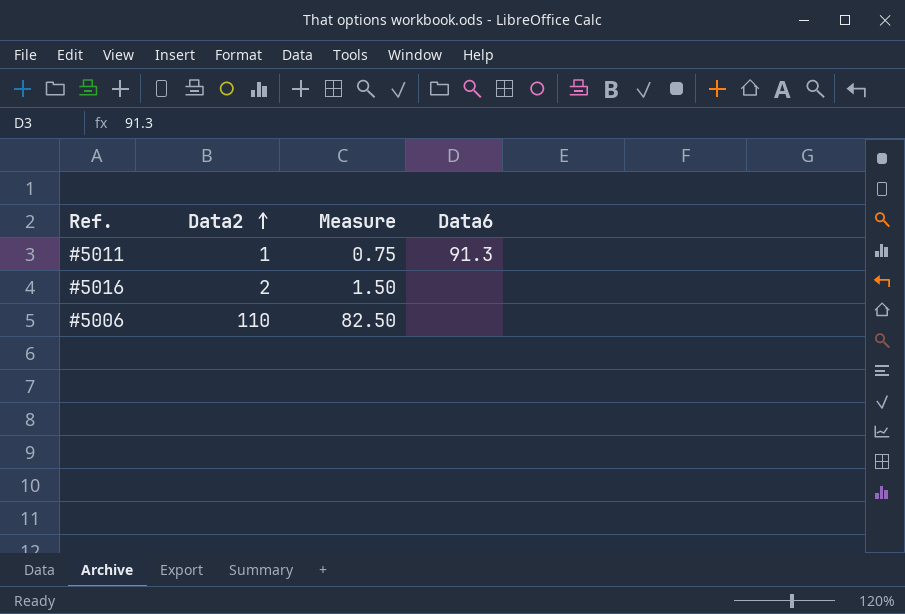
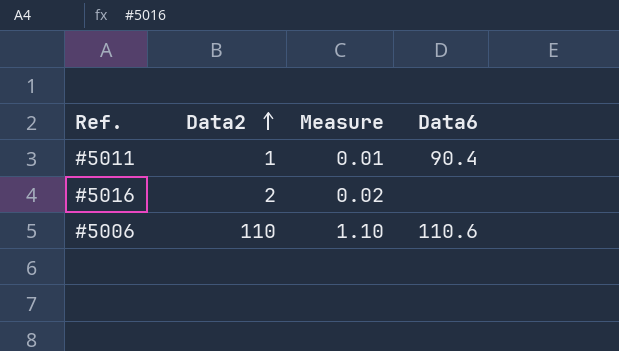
column Measure | formula: [Data2] * 0.75 -> [Data2] * 0.01
#5011 | Data6: 91.3 -> 90.4
#5006 | Data6: none -> 110.6

